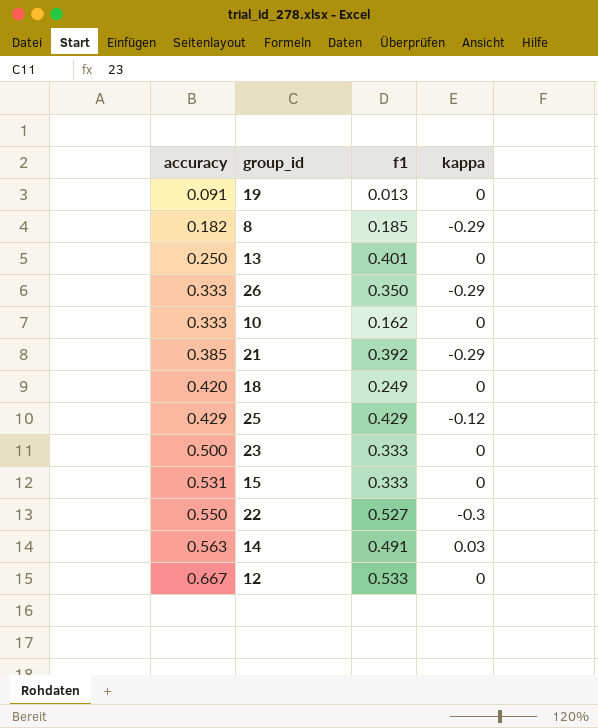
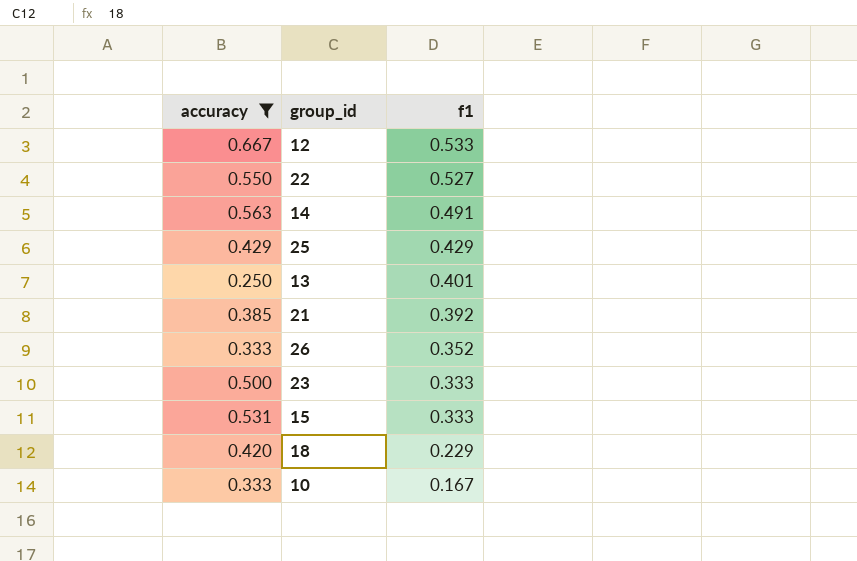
filter: none -> accuracy >= 0.250
row order: accuracy ascending -> f1 descending
column kappa | position: 4 -> none
26 | f1: 0.350 -> 0.352
18 | f1: 0.249 -> 0.229
10 | f1: 0.162 -> 0.167

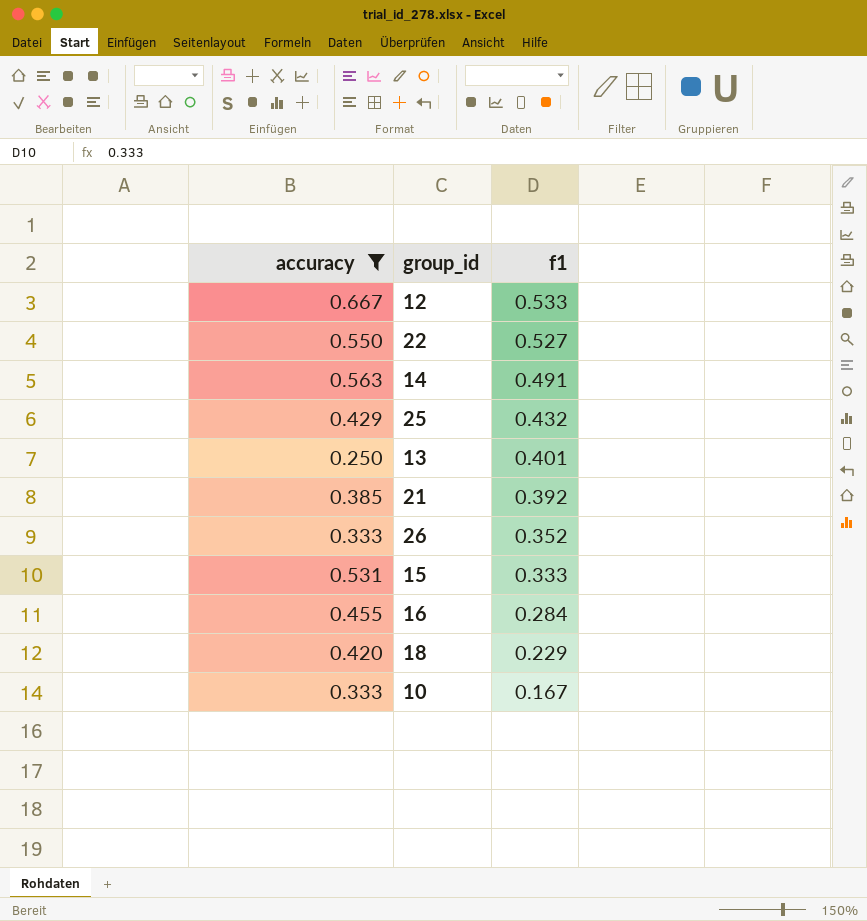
row 23: 0.500 | 0.333 -> none
25 | f1: 0.429 -> 0.432
row 16: none -> 0.455 | 0.284

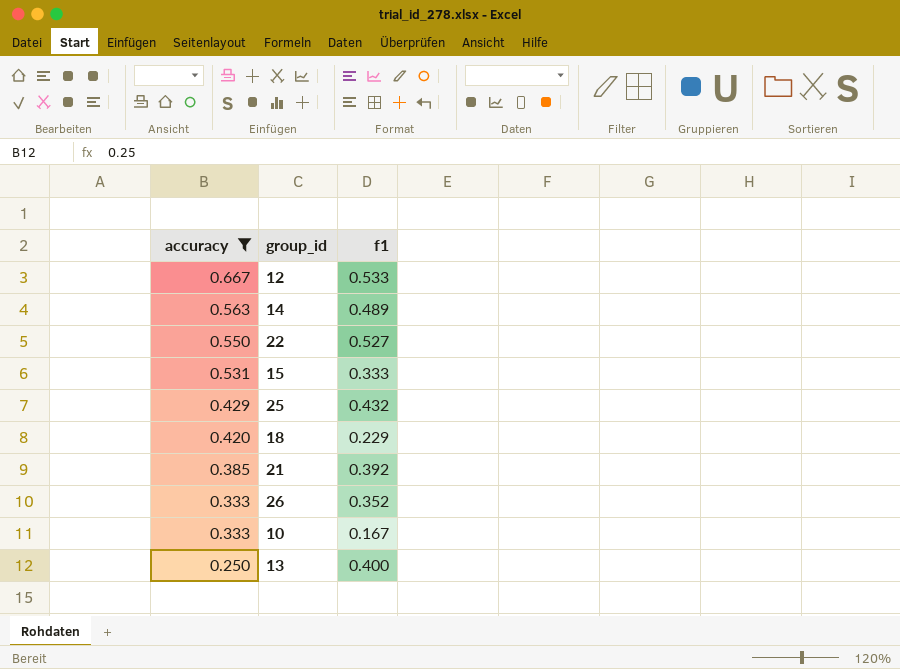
row order: f1 descending -> accuracy descending
row 16: 0.455 | 0.284 -> none
14 | f1: 0.491 -> 0.489
13 | f1: 0.401 -> 0.400

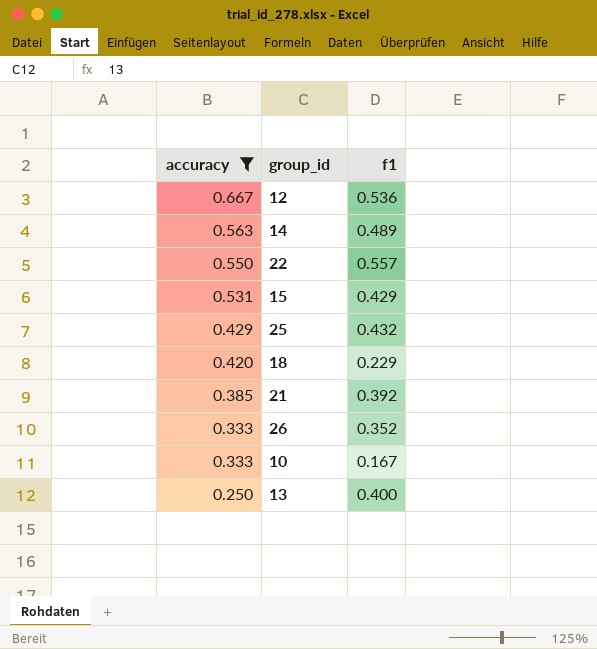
12 | f1: 0.533 -> 0.536
22 | f1: 0.527 -> 0.557
15 | f1: 0.333 -> 0.429

